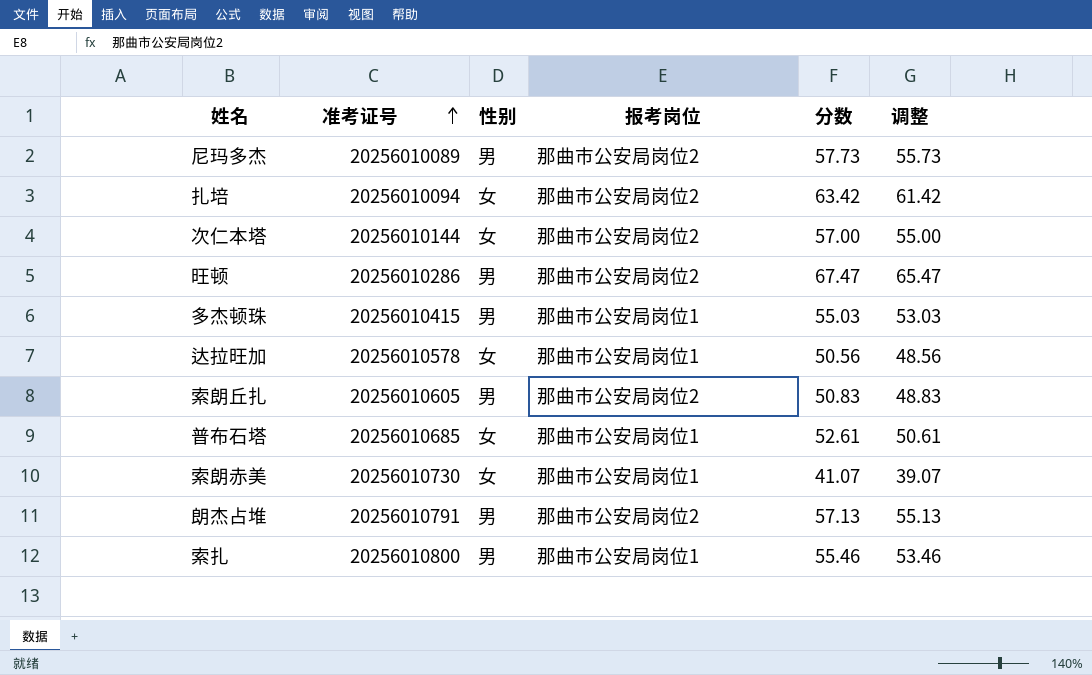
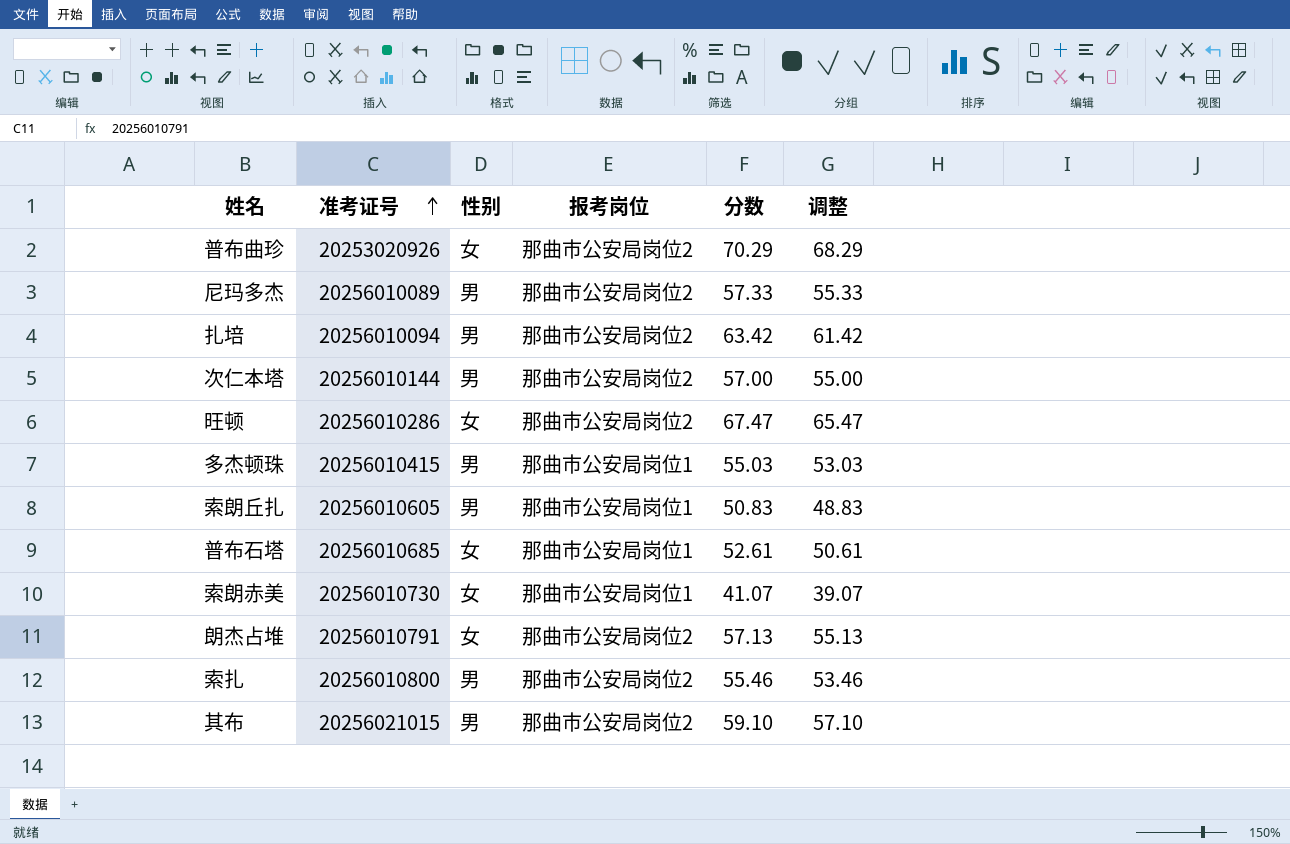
row 达拉旺加: 20256010578 | 女 | 那曲市公安局岗位1 | 50.56 | 48.56 -> none
row 普布曲珍: none -> 20253020926 | 女 | 那曲市公安局岗位2 | 70.29 | 68.29
尼玛多杰 | 分数: 57.73 -> 57.33
尼玛多杰 | 调整: 55.73 -> 55.33
扎培 | 性别: 女 -> 男
次仁本塔 | 性别: 女 -> 男
旺顿 | 性别: 男 -> 女
索朗丘扎 | 报考岗位: 那曲市公安局岗位2 -> 那曲市公安局岗位1
朗杰占堆 | 性别: 男 -> 女
索扎 | 报考岗位: 那曲市公安局岗位1 -> 那曲市公安局岗位2
row 其布: none -> 20256021015 | 男 | 那曲市公安局岗位2 | 59.10 | 57.10

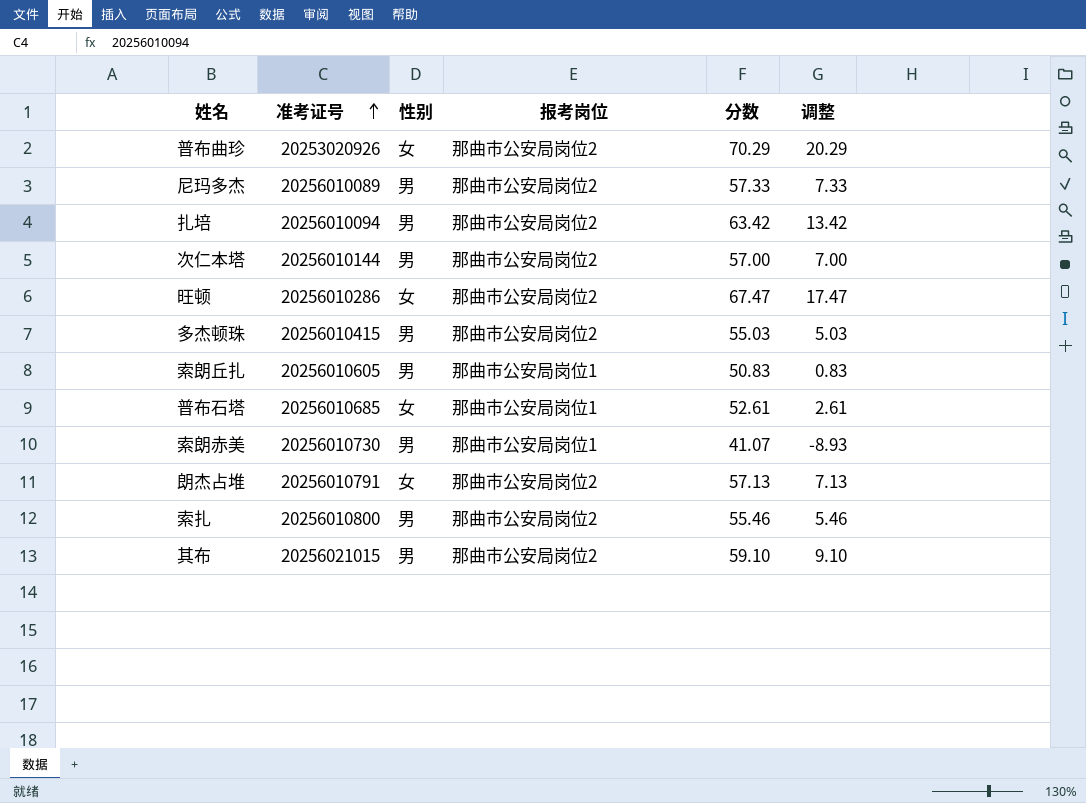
column 调整 | formula: [分数] - 2 -> [分数] - 50
多杰顿珠 | 报考岗位: 那曲市公安局岗位1 -> 那曲市公安局岗位2
索朗赤美 | 性别: 女 -> 男

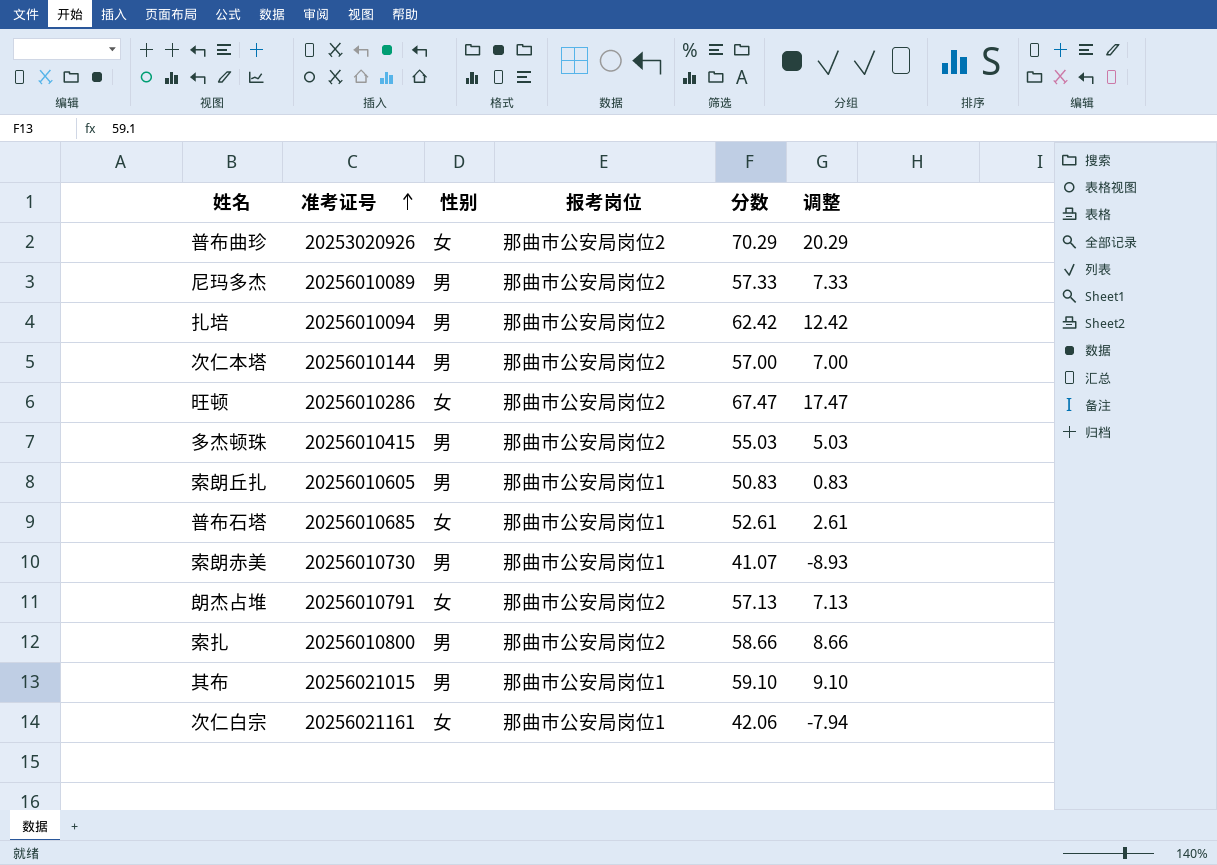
扎培 | 分数: 63.42 -> 62.42
扎培 | 调整: 13.42 -> 12.42
索扎 | 分数: 55.46 -> 58.66
索扎 | 调整: 5.46 -> 8.66
其布 | 报考岗位: 那曲市公安局岗位2 -> 那曲市公安局岗位1
row 次仁白宗: none -> 20256021161 | 女 | 那曲市公安局岗位1 | 42.06 | -7.94

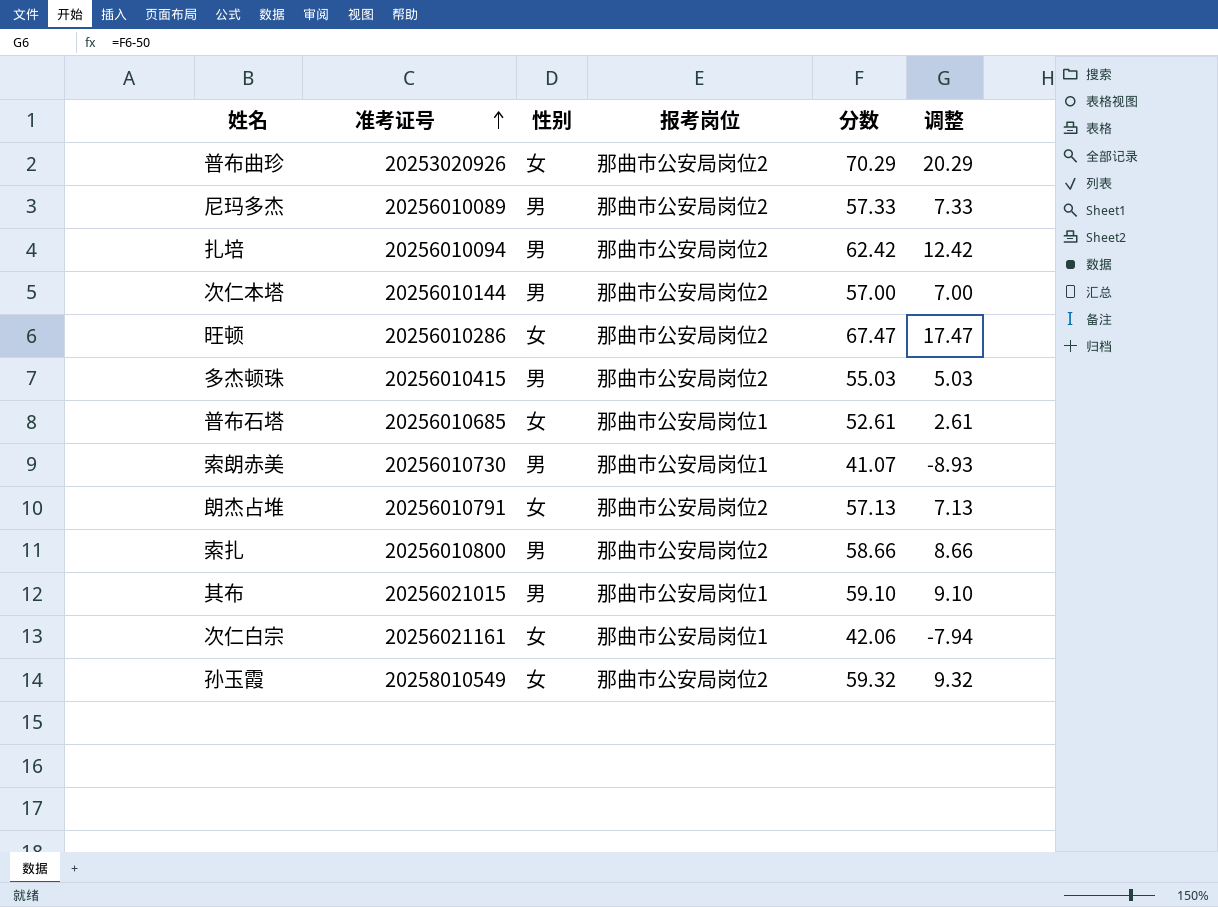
row 索朗丘扎: 20256010605 | 男 | 那曲市公安局岗位1 | 50.83 | 0.83 -> none
row 孙玉霞: none -> 20258010549 | 女 | 那曲市公安局岗位2 | 59.32 | 9.32

